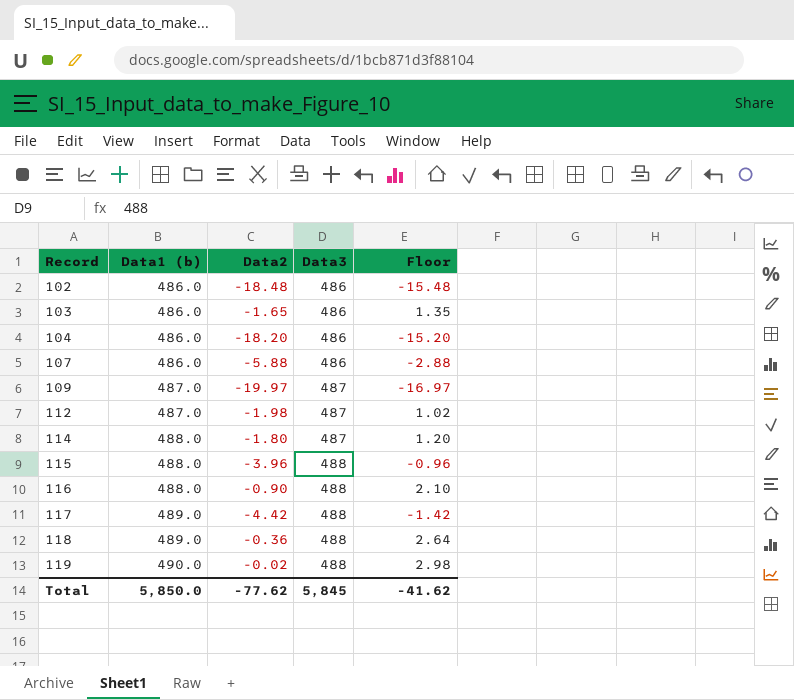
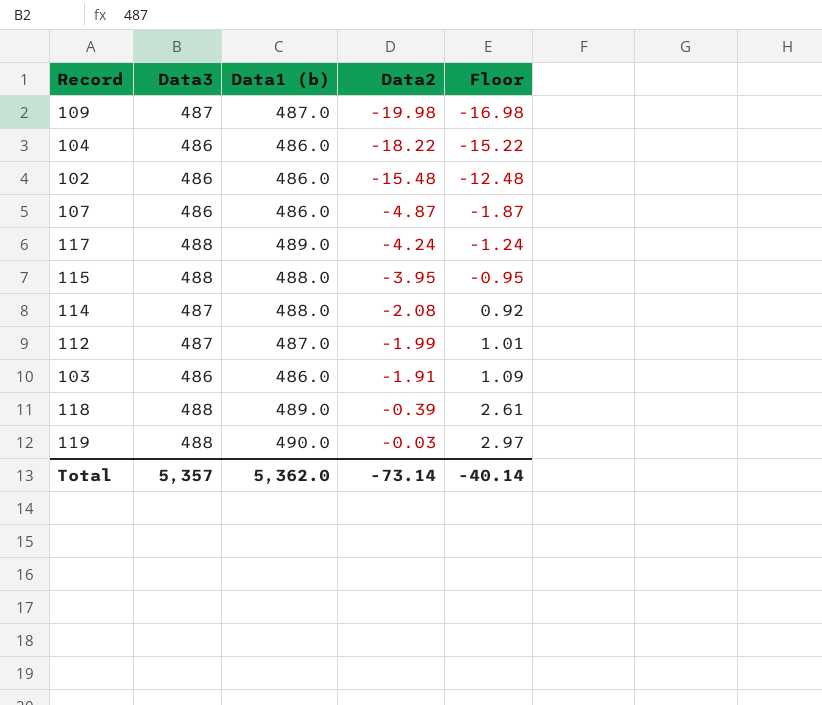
row order: Record ascending -> Data2 ascending
column Data3 | position: 4 -> 2
row 116: 488.0 | -0.90 | 488 | 2.10 -> none
109 | Data2: -19.97 -> -19.98
109 | Floor: -16.97 -> -16.98
104 | Data2: -18.20 -> -18.22
104 | Floor: -15.20 -> -15.22
102 | Data2: -18.48 -> -15.48
102 | Floor: -15.48 -> -12.48
107 | Data2: -5.88 -> -4.87
107 | Floor: -2.88 -> -1.87
117 | Data2: -4.42 -> -4.24
117 | Floor: -1.42 -> -1.24
115 | Data2: -3.96 -> -3.95
115 | Floor: -0.96 -> -0.95
114 | Data2: -1.80 -> -2.08
114 | Floor: 1.20 -> 0.92
112 | Data2: -1.98 -> -1.99
112 | Floor: 1.02 -> 1.01
103 | Data2: -1.65 -> -1.91
103 | Floor: 1.35 -> 1.09
118 | Data2: -0.36 -> -0.39
118 | Floor: 2.64 -> 2.61
119 | Data2: -0.02 -> -0.03
119 | Floor: 2.98 -> 2.97
Total | Data3: 5,845 -> 5,357
Total | Data1 (b): 5,850.0 -> 5,362.0
Total | Data2: -77.62 -> -73.14
Total | Floor: -41.62 -> -40.14

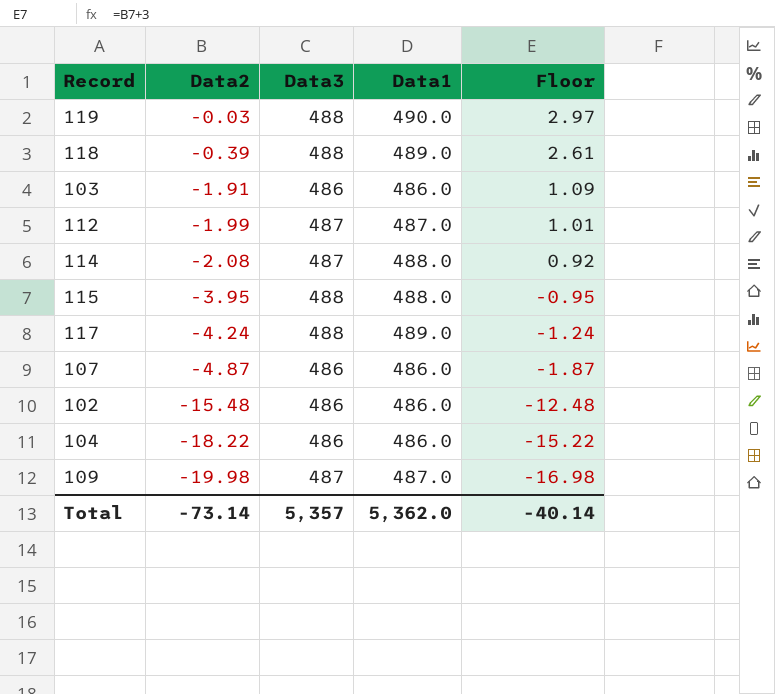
row order: Data2 ascending -> Data2 descending
column Data2 | position: 4 -> 2
column name: Data1 (b) -> Data1

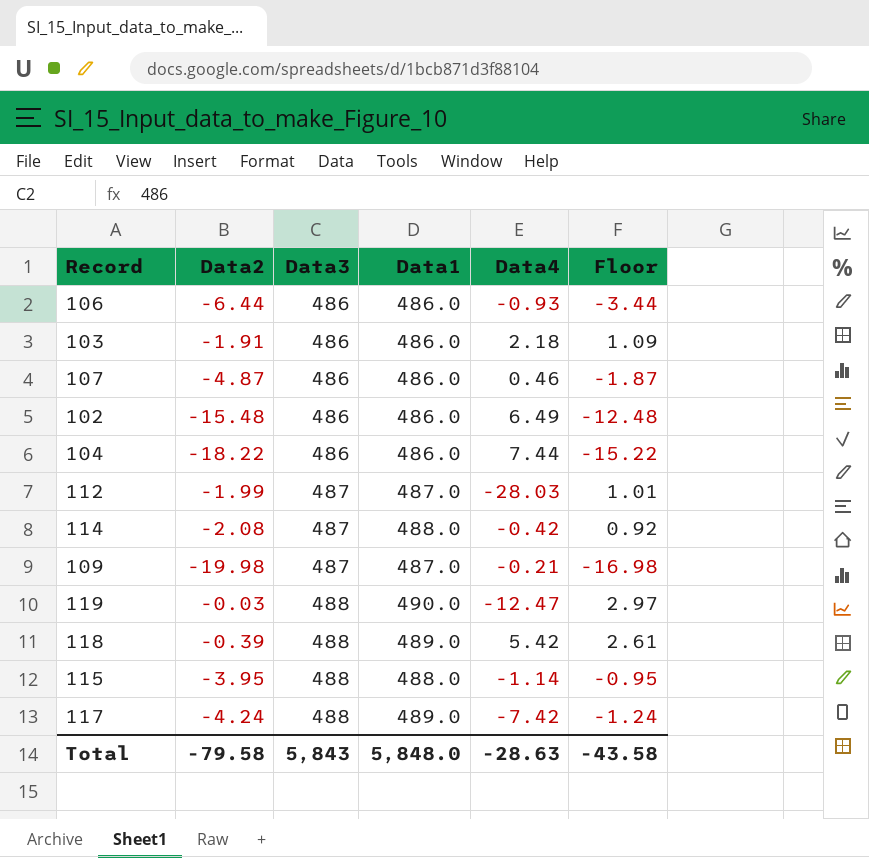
row order: Data2 descending -> Data3 ascending
column Data4 | position: none -> 5
row 106: none -> -6.44 | 486 | 486.0 | -0.93 | -3.44
Total | Data2: -73.14 -> -79.58
Total | Data3: 5,357 -> 5,843
Total | Data1: 5,362.0 -> 5,848.0
Total | Floor: -40.14 -> -43.58

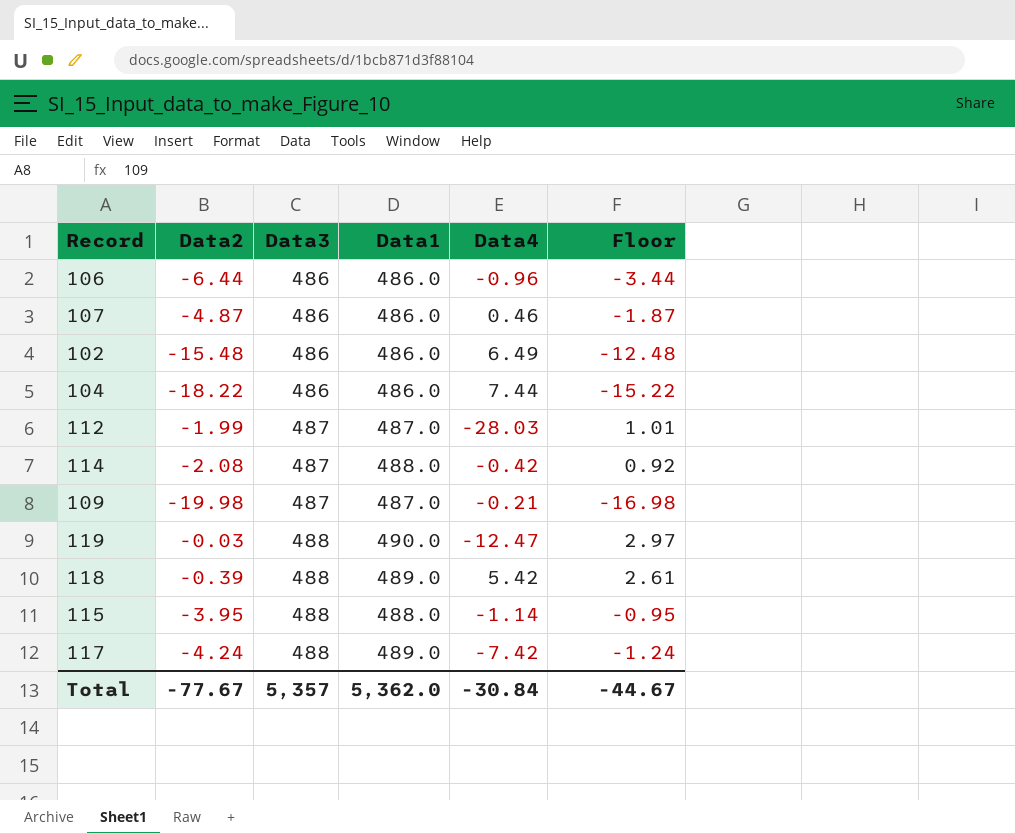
row 103: -1.91 | 486 | 486.0 | 2.18 | 1.09 -> none
106 | Data4: -0.93 -> -0.96
Total | Data2: -79.58 -> -77.67
Total | Data3: 5,843 -> 5,357
Total | Data1: 5,848.0 -> 5,362.0
Total | Data4: -28.63 -> -30.84
Total | Floor: -43.58 -> -44.67

